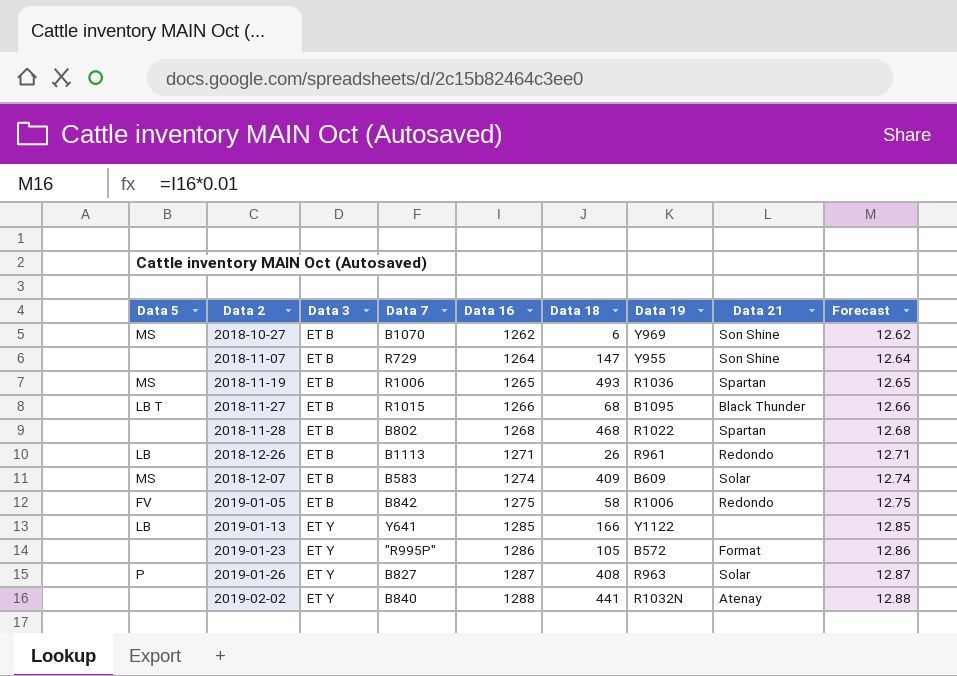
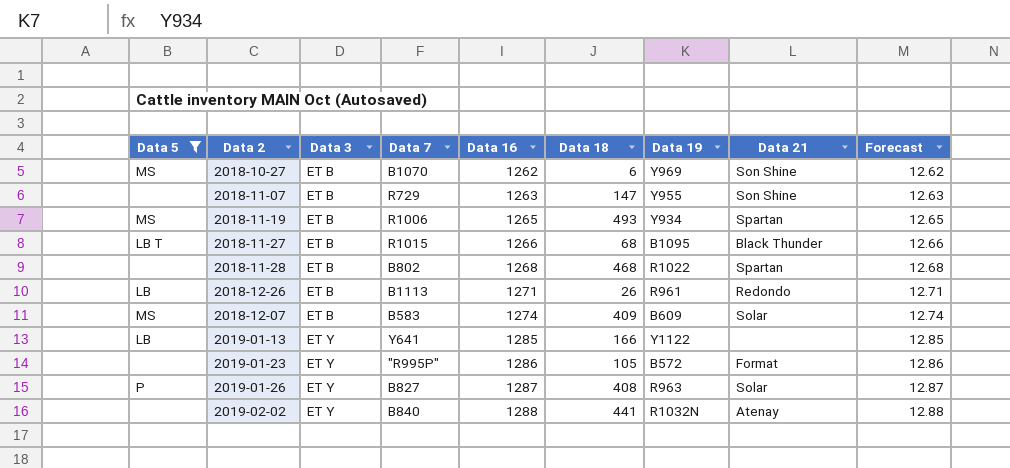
filter: none -> Data 5 != FV
2018-11-07 | Data 16: 1264 -> 1263
2018-11-07 | Forecast: 12.64 -> 12.63
2018-11-19 | Data 19: R1036 -> Y934

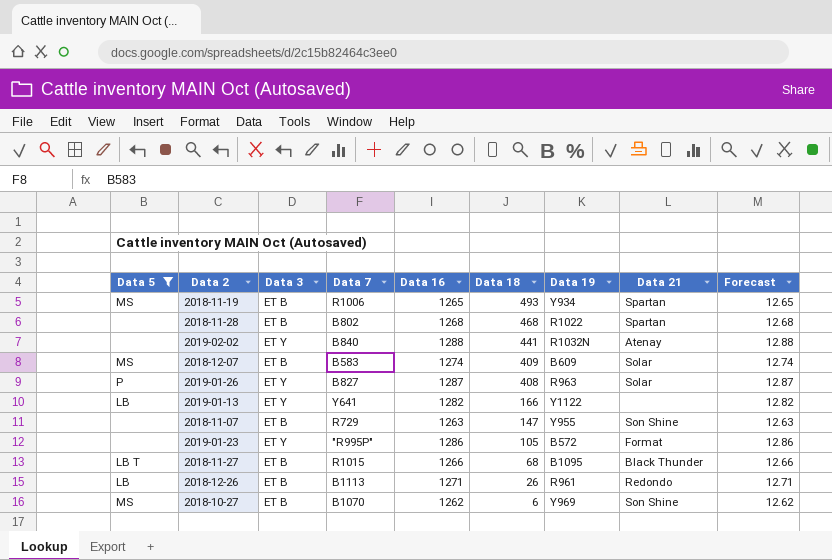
row order: Data 3 ascending -> Data 18 descending
2019-01-13 | Data 16: 1285 -> 1282
2019-01-13 | Forecast: 12.85 -> 12.82

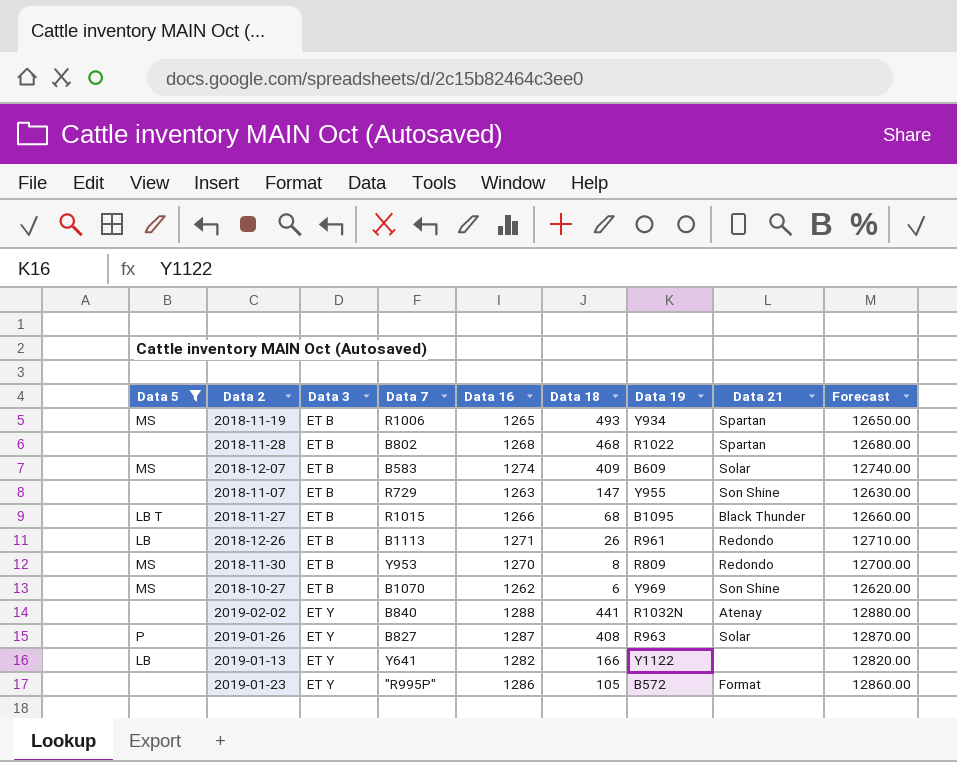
row order: Data 18 descending -> Data 3 ascending
column Forecast | formula: [Data 16] * 0.01 -> [Data 16] * 10
row 2018-11-30: none -> MS | ET B | Y953 | 1270 | 8 | R809 | Redondo | 12700.00

